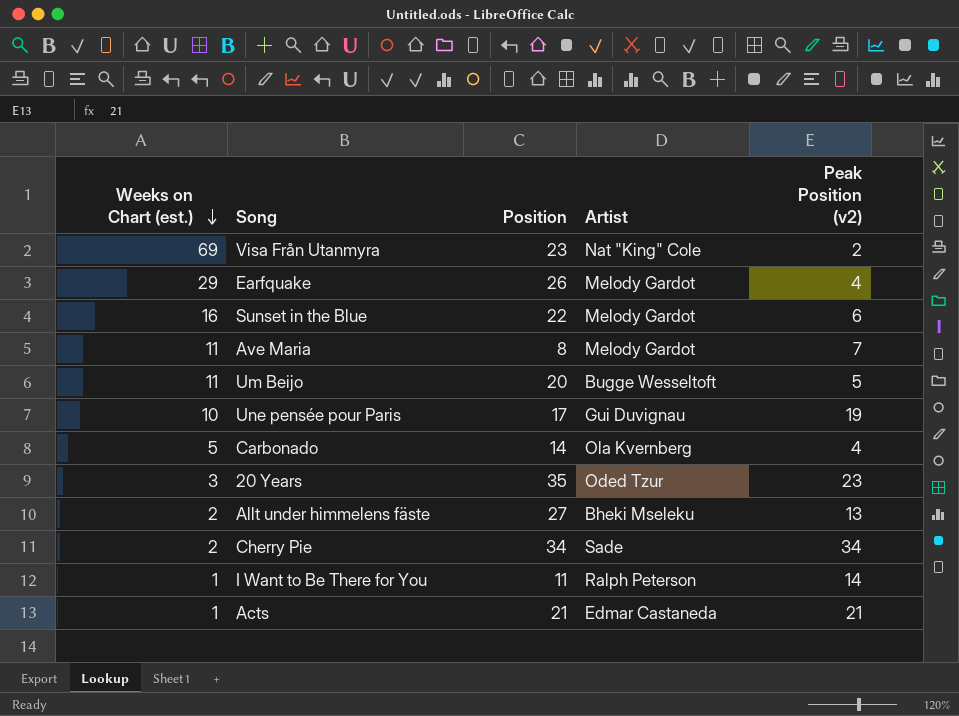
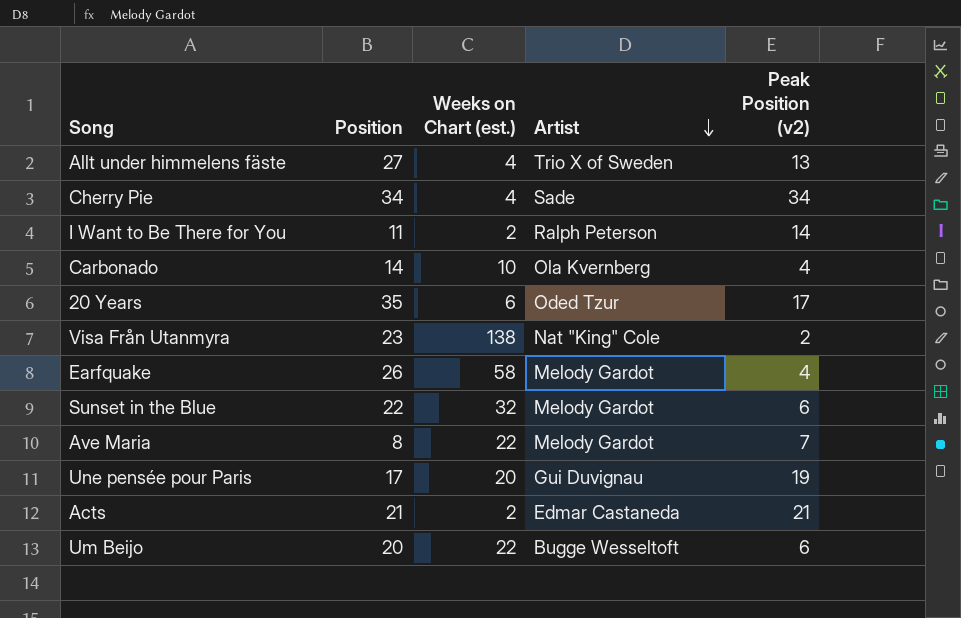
row order: Weeks on Chart (est.) descending -> Artist descending
column Weeks on Chart (est.) | position: 1 -> 3
Allt under himmelens fäste | Weeks on Chart (est.): 2 -> 4
Allt under himmelens fäste | Artist: Bheki Mseleku -> Trio X of Sweden
Cherry Pie | Weeks on Chart (est.): 2 -> 4
I Want to Be There for You | Weeks on Chart (est.): 1 -> 2
Carbonado | Weeks on Chart (est.): 5 -> 10
20 Years | Weeks on Chart (est.): 3 -> 6
20 Years | Peak Position (v2): 23 -> 17
Visa Från Utanmyra | Weeks on Chart (est.): 69 -> 138
Earfquake | Weeks on Chart (est.): 29 -> 58
Sunset in the Blue | Weeks on Chart (est.): 16 -> 32
Ave Maria | Weeks on Chart (est.): 11 -> 22
Une pensée pour Paris | Weeks on Chart (est.): 10 -> 20
Acts | Weeks on Chart (est.): 1 -> 2
Um Beijo | Weeks on Chart (est.): 11 -> 22
Um Beijo | Peak Position (v2): 5 -> 6

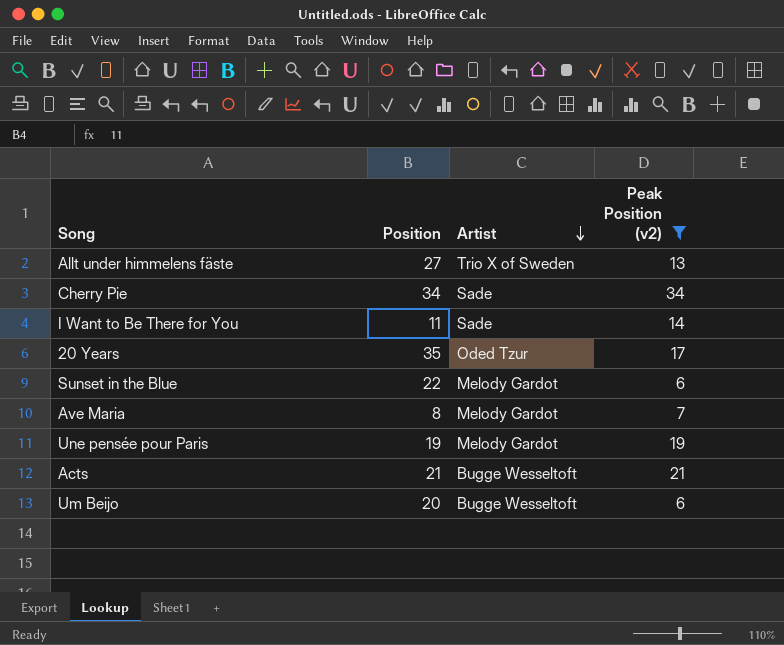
filter: none -> Peak Position (v2) >= 6
column Weeks on Chart (est.) | position: 3 -> none
I Want to Be There for You | Artist: Ralph Peterson -> Sade
Une pensée pour Paris | Position: 17 -> 19
Une pensée pour Paris | Artist: Gui Duvignau -> Melody Gardot
Acts | Artist: Edmar Castaneda -> Bugge Wesseltoft

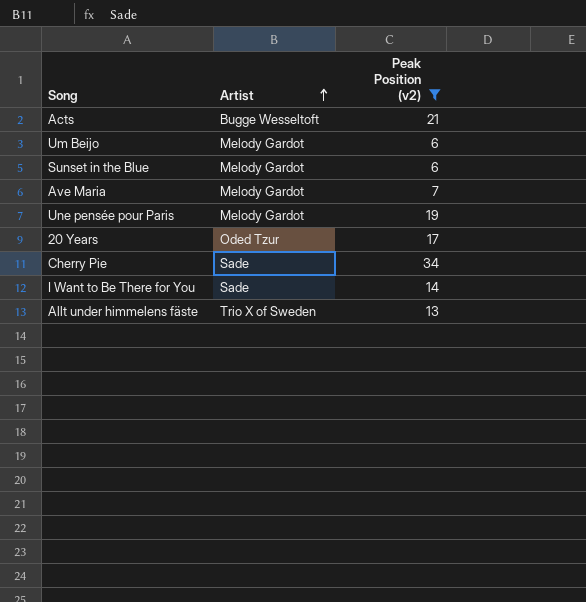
row order: Artist descending -> Artist ascending
column Position | position: 2 -> none
Um Beijo | Artist: Bugge Wesseltoft -> Melody Gardot

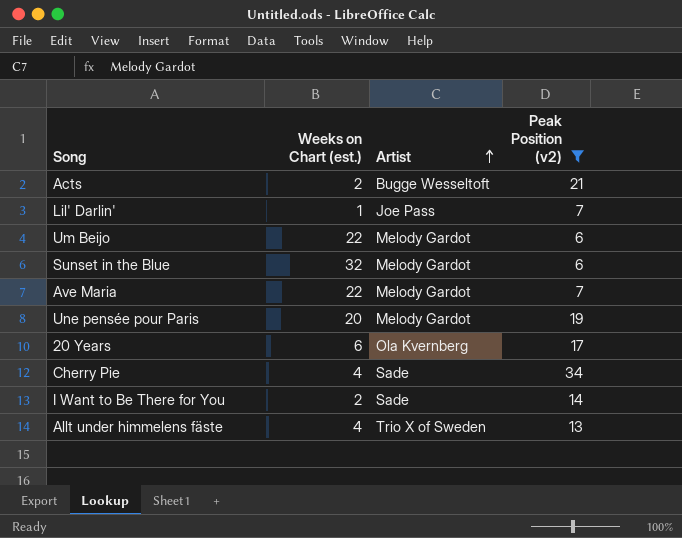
column Weeks on Chart (est.) | position: none -> 2
row Lil' Darlin': none -> 1 | Joe Pass | 7
20 Years | Artist: Oded Tzur -> Ola Kvernberg

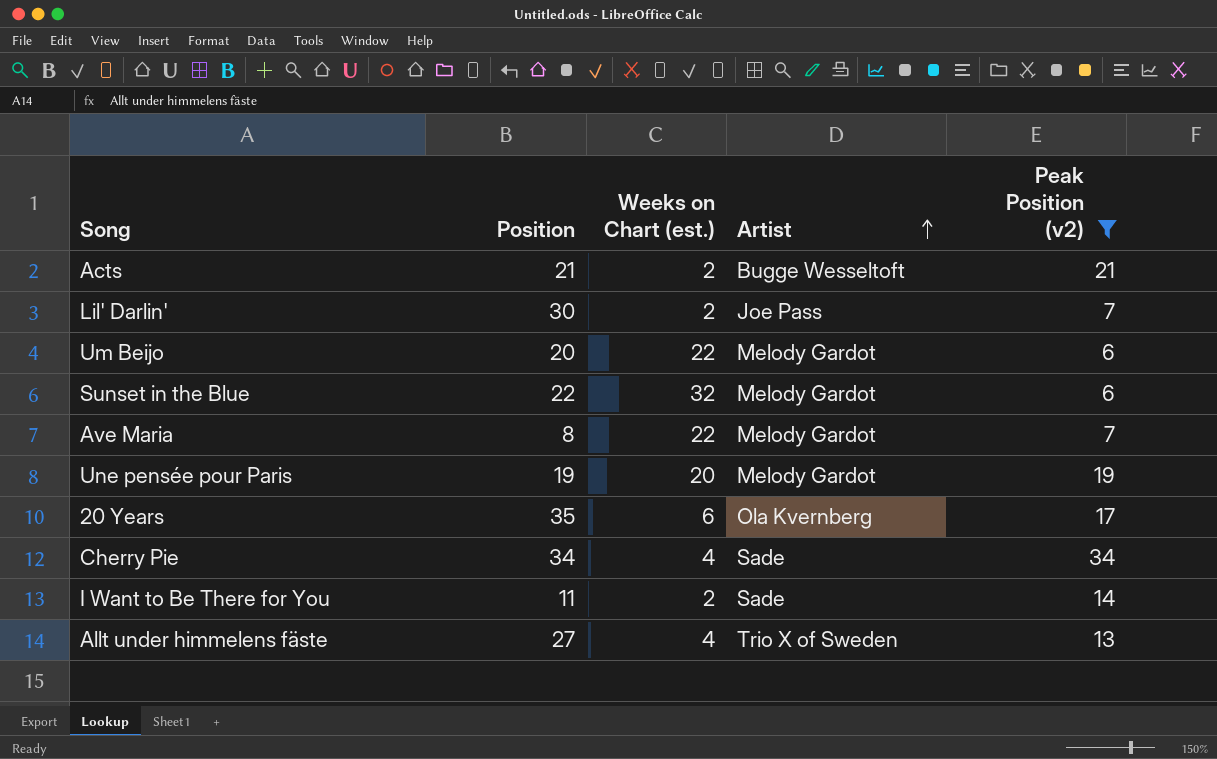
column Position | position: none -> 2
Lil' Darlin' | Weeks on Chart (est.): 1 -> 2

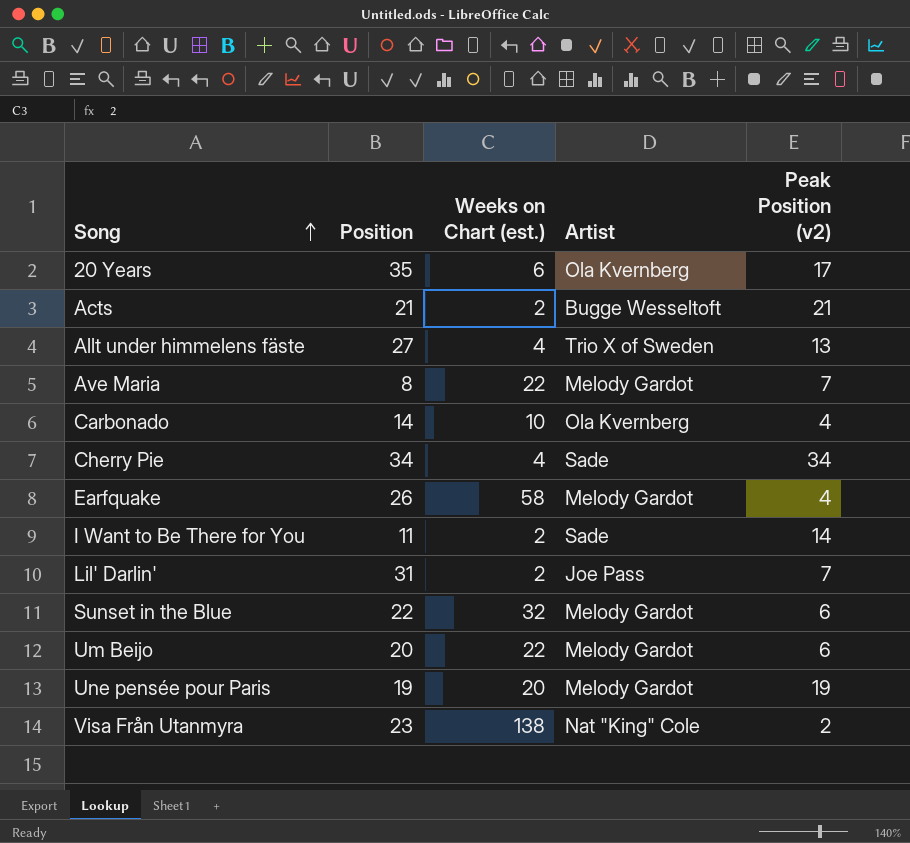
filter: Peak Position (v2) >= 6 -> none
row order: Artist ascending -> Song ascending
Lil' Darlin' | Position: 30 -> 31

